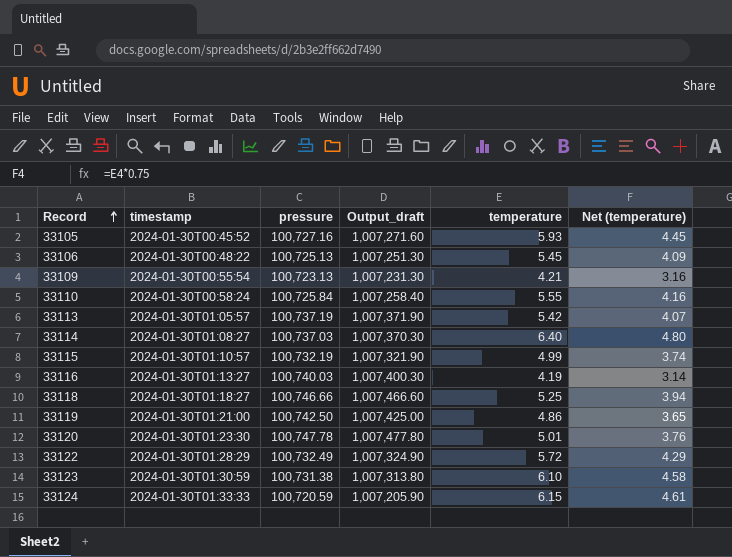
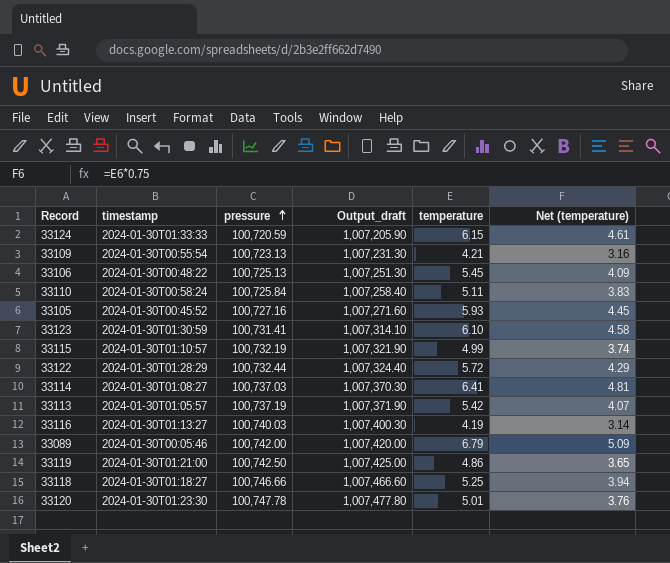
row order: Record ascending -> pressure ascending
33110 | temperature: 5.55 -> 5.11
33110 | Net (temperature): 4.16 -> 3.83
33123 | pressure: 100,731.38 -> 100,731.41
33123 | Output_draft: 1,007,313.80 -> 1,007,314.10
33122 | pressure: 100,732.49 -> 100,732.44
33122 | Output_draft: 1,007,324.90 -> 1,007,324.40
33114 | temperature: 6.40 -> 6.41
33114 | Net (temperature): 4.80 -> 4.81
row 33089: none -> 2024-01-30T00:05:46 | 100,742.00 | 1,007,420.00 | 6.79 | 5.09

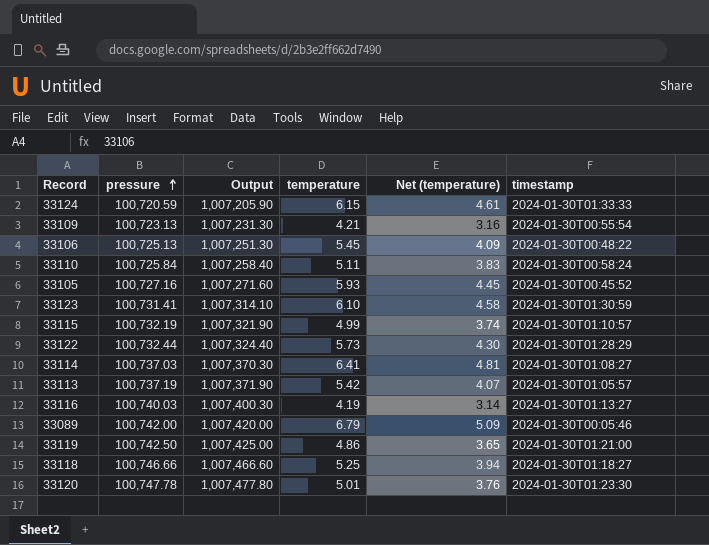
column name: Output_draft -> Output
column timestamp | position: 2 -> 6
33122 | temperature: 5.72 -> 5.73
33122 | Net (temperature): 4.29 -> 4.30

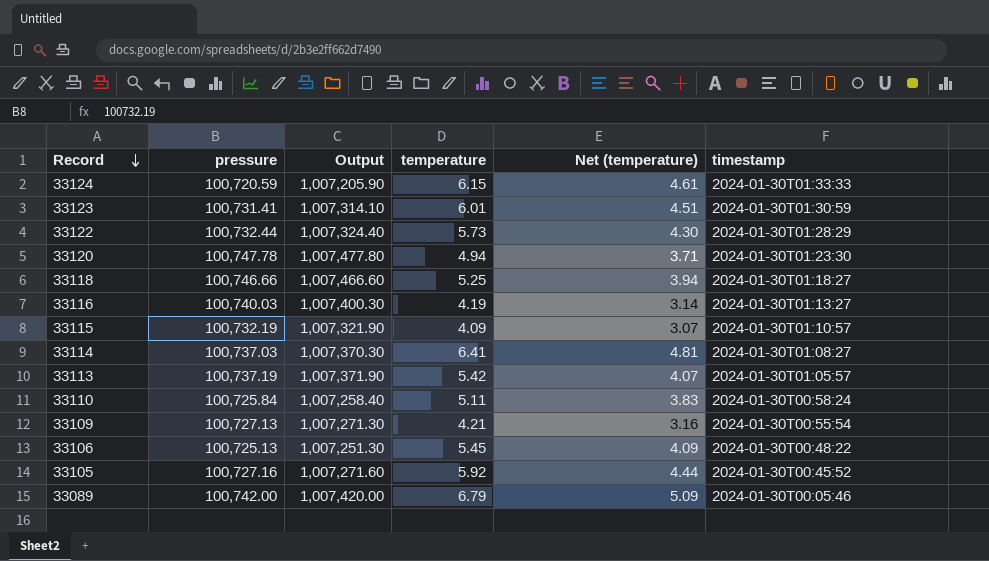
row order: pressure ascending -> Record descending
row 33119: 100,742.50 | 1,007,425.00 | 4.86 | 3.65 | 2024-01-30T01:21:00 -> none
33123 | temperature: 6.10 -> 6.01
33123 | Net (temperature): 4.58 -> 4.51
33120 | temperature: 5.01 -> 4.94
33120 | Net (temperature): 3.76 -> 3.71
33115 | temperature: 4.99 -> 4.09
33115 | Net (temperature): 3.74 -> 3.07
33109 | pressure: 100,723.13 -> 100,727.13
33109 | Output: 1,007,231.30 -> 1,007,271.30
33105 | temperature: 5.93 -> 5.92
33105 | Net (temperature): 4.45 -> 4.44

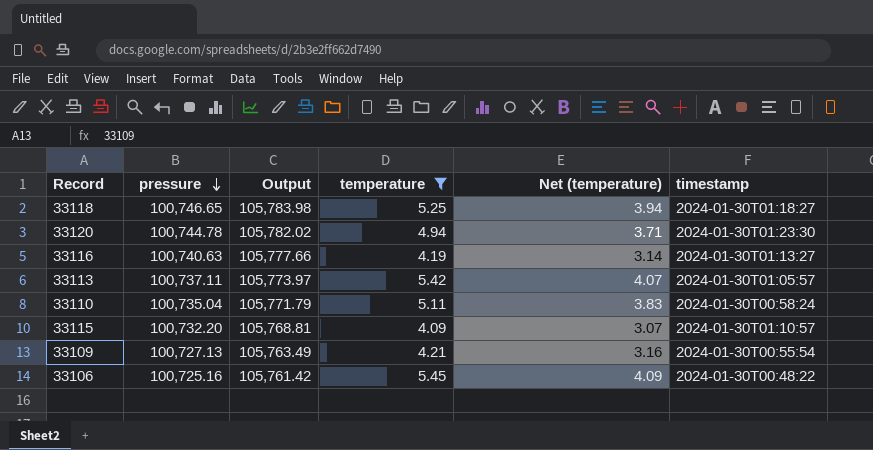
filter: none -> temperature <= 5.45
row order: Record descending -> pressure descending
column Output | formula: [pressure] * 10 -> [pressure] * 1.05
33118 | pressure: 100,746.66 -> 100,746.65
33120 | pressure: 100,747.78 -> 100,744.78
33116 | pressure: 100,740.03 -> 100,740.63
33113 | pressure: 100,737.19 -> 100,737.11
33110 | pressure: 100,725.84 -> 100,735.04
33115 | pressure: 100,732.19 -> 100,732.20
33106 | pressure: 100,725.13 -> 100,725.16

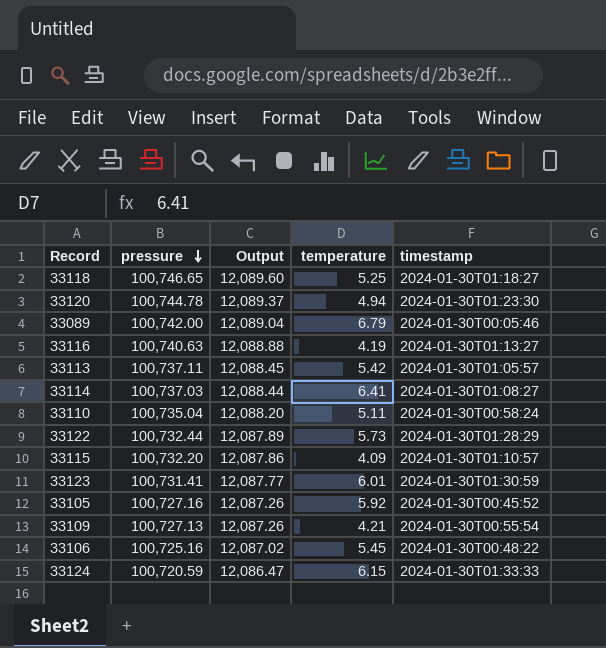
filter: temperature <= 5.45 -> none
column Net (temperature) | formula: [temperature] * 0.75 -> none
column Output | formula: [pressure] * 1.05 -> [pressure] * 0.12

